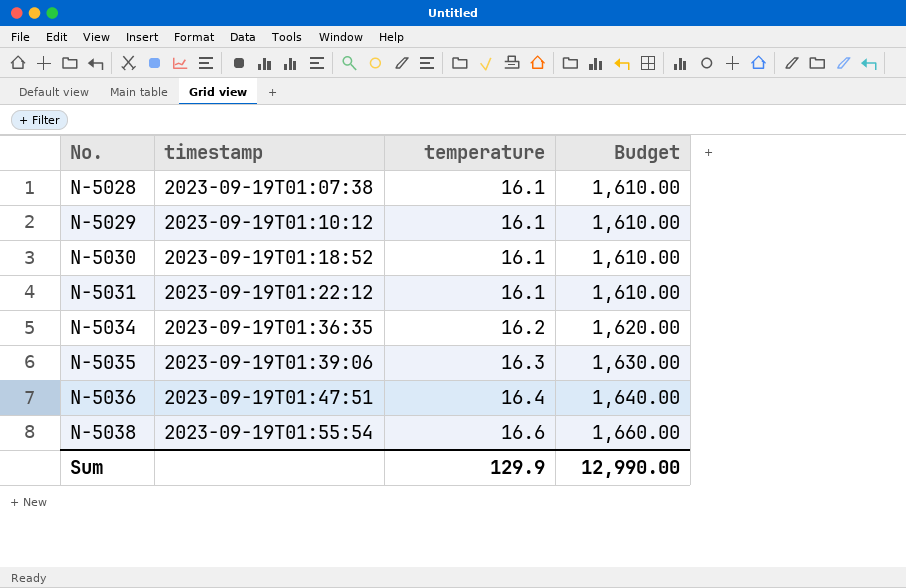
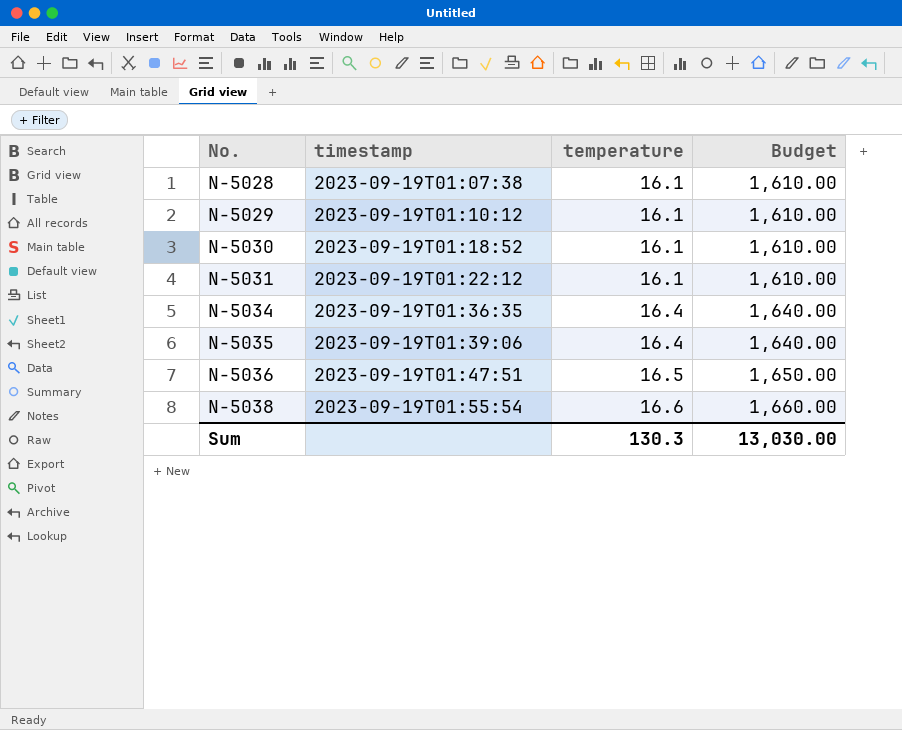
N-5034 | temperature: 16.2 -> 16.4
N-5034 | Budget: 1,620.00 -> 1,640.00
N-5035 | temperature: 16.3 -> 16.4
N-5035 | Budget: 1,630.00 -> 1,640.00
N-5036 | temperature: 16.4 -> 16.5
N-5036 | Budget: 1,640.00 -> 1,650.00
Sum | temperature: 129.9 -> 130.3
Sum | Budget: 12,990.00 -> 13,030.00

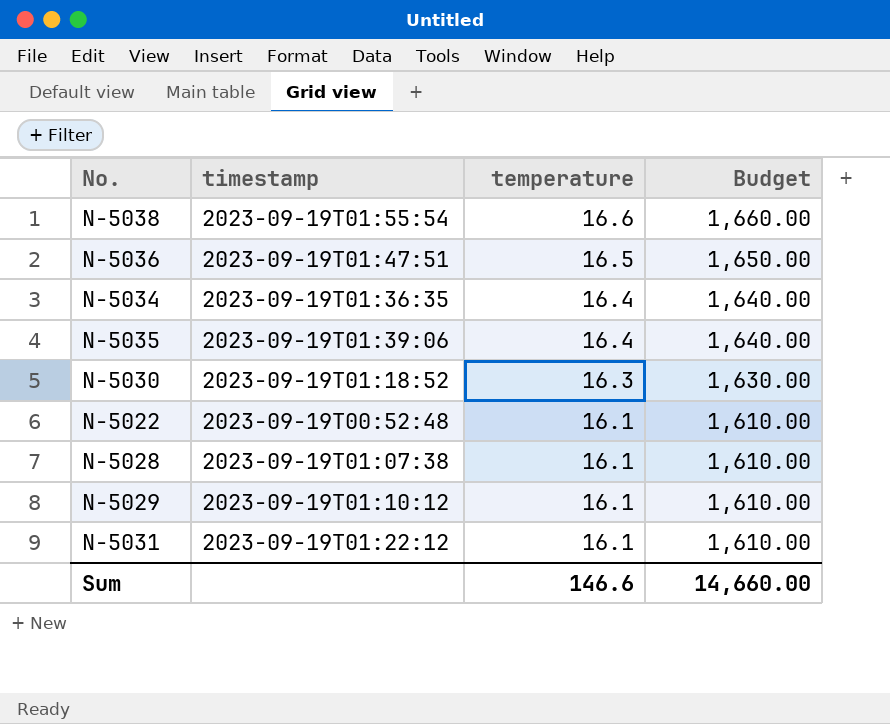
row order: No. ascending -> temperature descending
N-5030 | temperature: 16.1 -> 16.3
N-5030 | Budget: 1,610.00 -> 1,630.00
row N-5022: none -> 2023-09-19T00:52:48 | 16.1 | 1,610.00
Sum | temperature: 130.3 -> 146.6
Sum | Budget: 13,030.00 -> 14,660.00

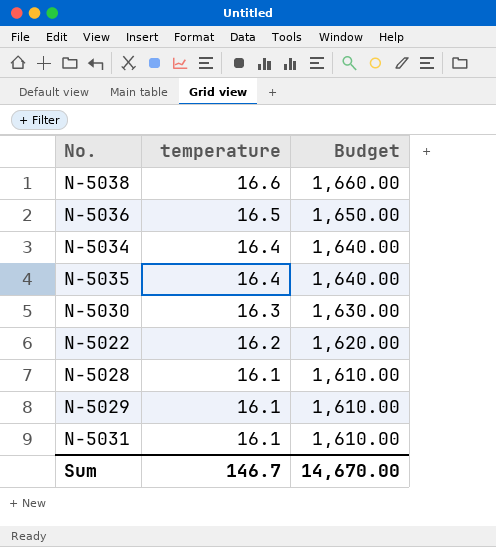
column timestamp | position: 2 -> none
N-5022 | temperature: 16.1 -> 16.2
N-5022 | Budget: 1,610.00 -> 1,620.00
Sum | temperature: 146.6 -> 146.7
Sum | Budget: 14,660.00 -> 14,670.00

